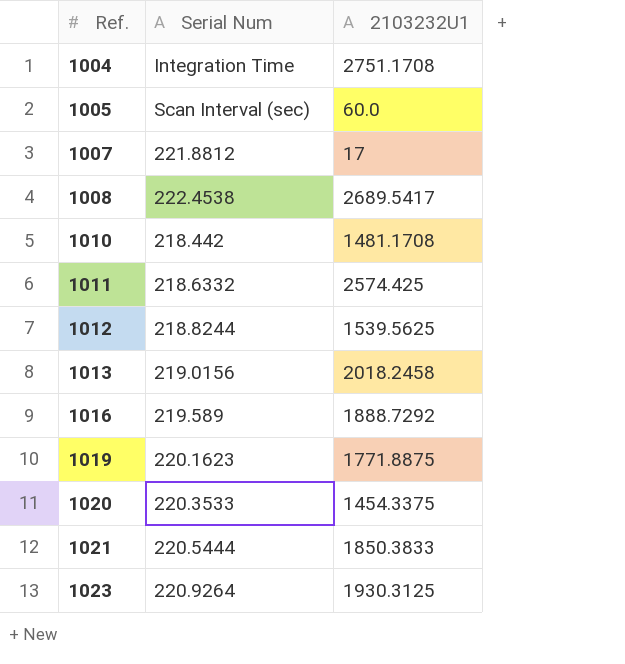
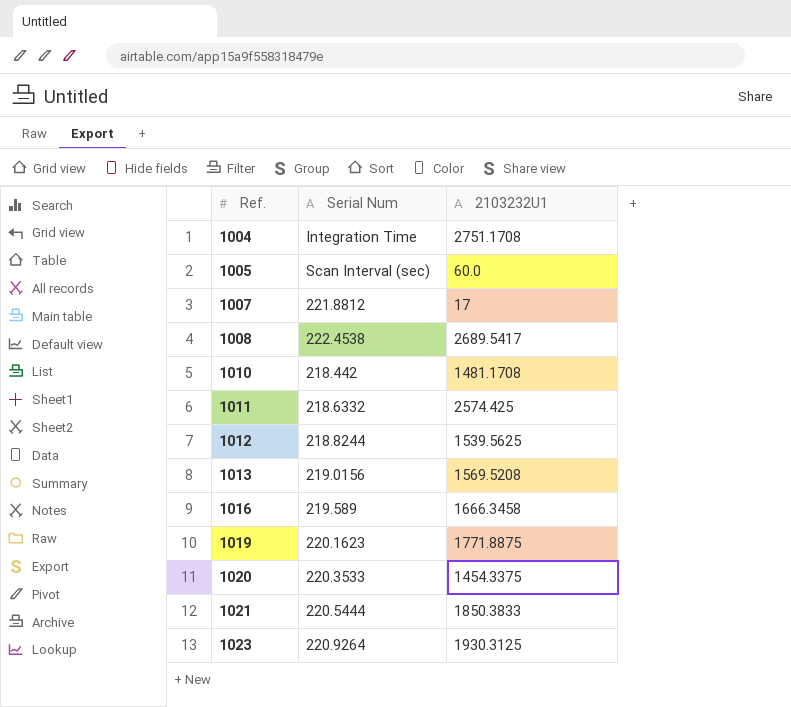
1013 | 2103232U1: 2018.2458 -> 1569.5208
1016 | 2103232U1: 1888.7292 -> 1666.3458

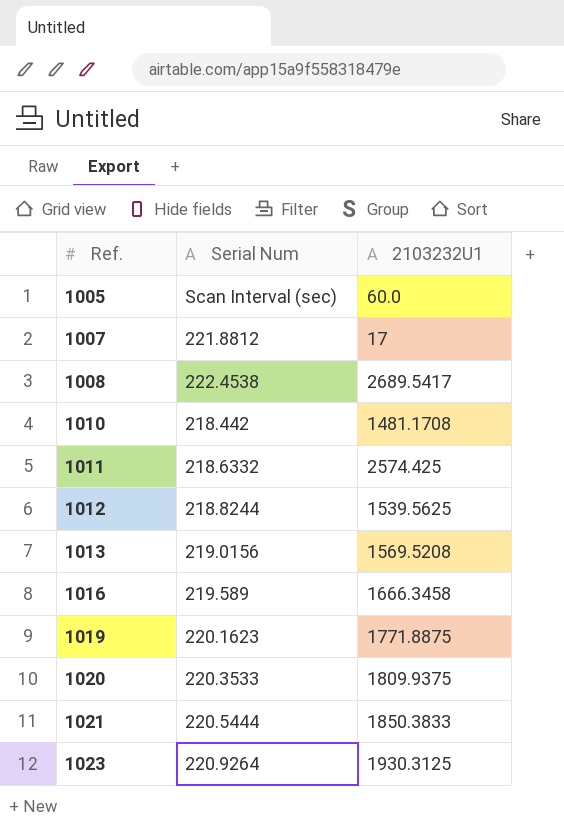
row 1004: Integration Time | 2751.1708 -> none
1020 | 2103232U1: 1454.3375 -> 1809.9375

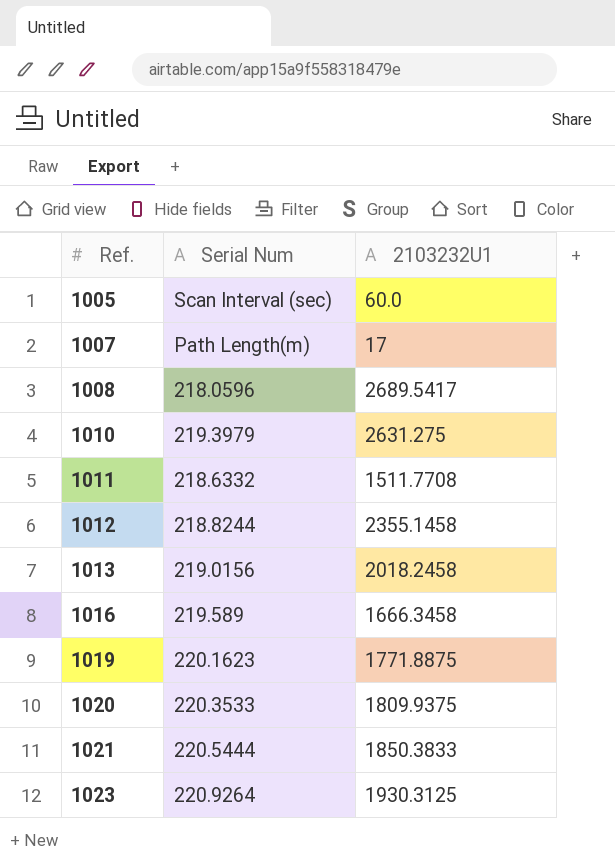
1007 | Serial Num: 221.8812 -> Path Length(m)
1008 | Serial Num: 222.4538 -> 218.0596
1010 | Serial Num: 218.442 -> 219.3979
1010 | 2103232U1: 1481.1708 -> 2631.275
1011 | 2103232U1: 2574.425 -> 1511.7708
1012 | 2103232U1: 1539.5625 -> 2355.1458
1013 | 2103232U1: 1569.5208 -> 2018.2458

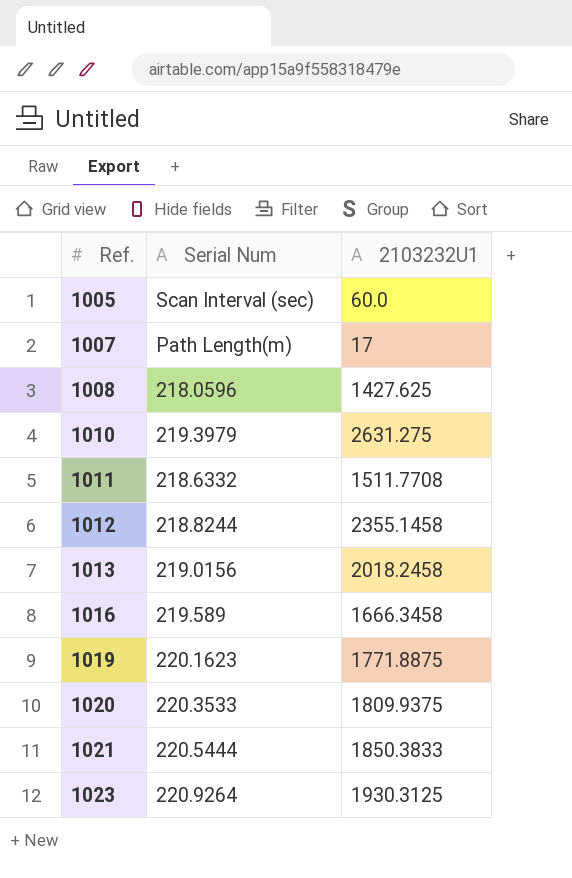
1008 | 2103232U1: 2689.5417 -> 1427.625

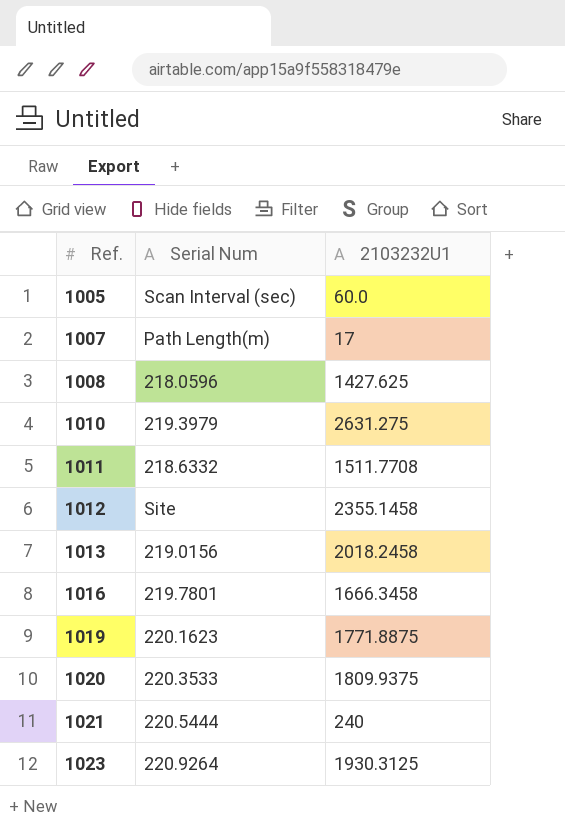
1012 | Serial Num: 218.8244 -> Site
1016 | Serial Num: 219.589 -> 219.7801
1021 | 2103232U1: 1850.3833 -> 240

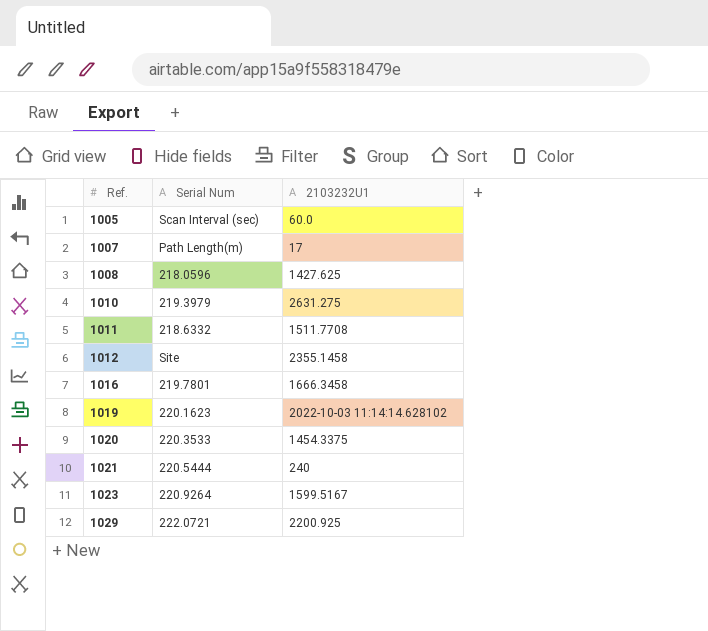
row 1013: 219.0156 | 2018.2458 -> none
1019 | 2103232U1: 1771.8875 -> 2022-10-03 11:14:14.628102
1020 | 2103232U1: 1809.9375 -> 1454.3375
1023 | 2103232U1: 1930.3125 -> 1599.5167
row 1029: none -> 222.0721 | 2200.925

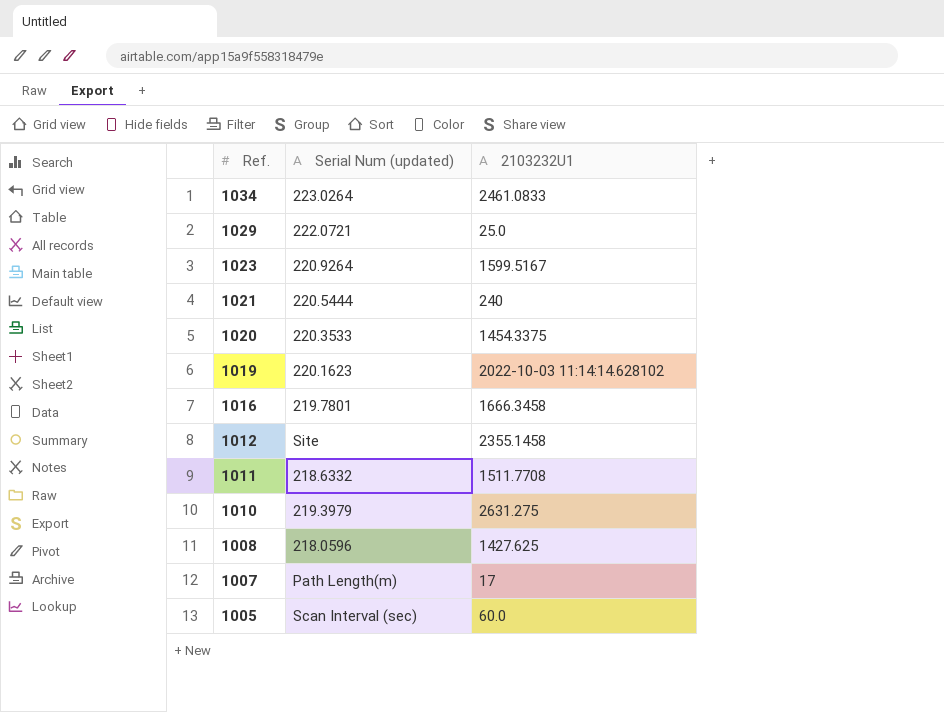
row order: Ref. ascending -> Ref. descending
column name: Serial Num -> Serial Num (updated)
row 1034: none -> 223.0264 | 2461.0833
1029 | 2103232U1: 2200.925 -> 25.0

